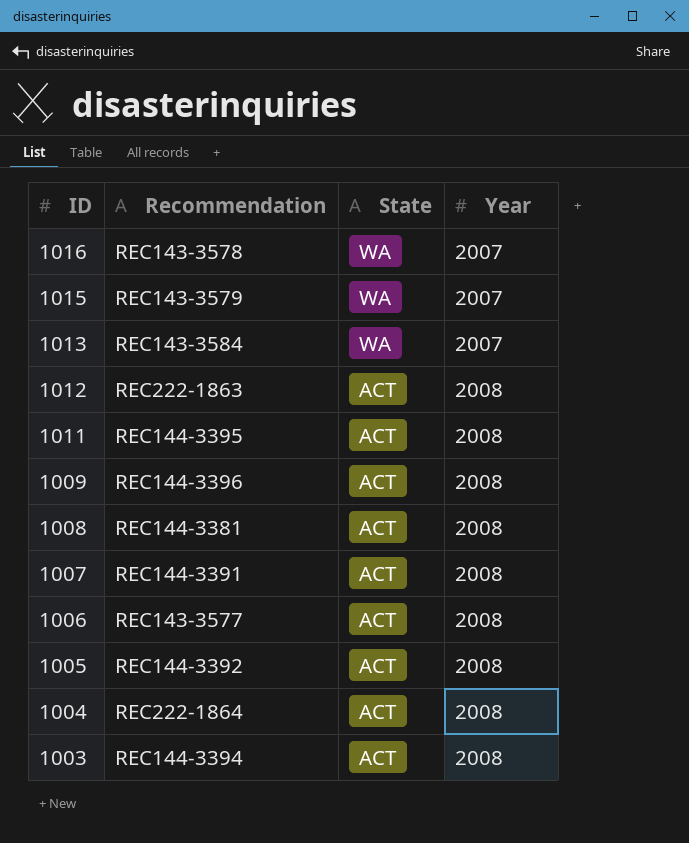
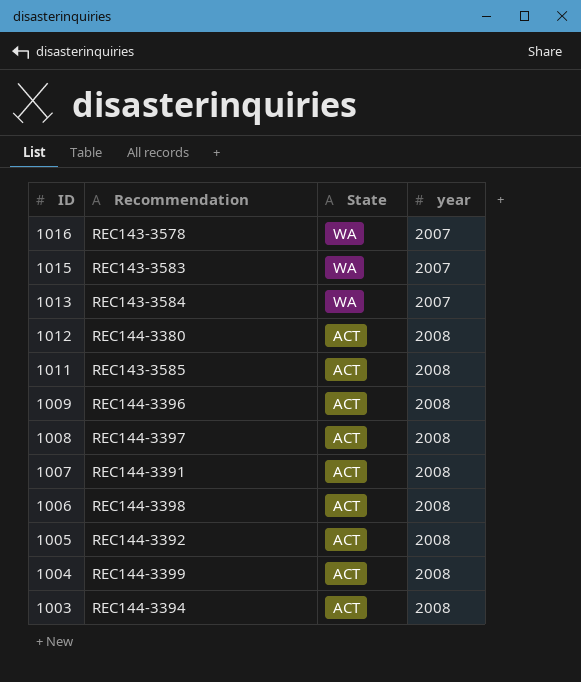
column name: Year -> year
1015 | Recommendation: REC143-3579 -> REC143-3583
1012 | Recommendation: REC222-1863 -> REC144-3380
1011 | Recommendation: REC144-3395 -> REC143-3585
1008 | Recommendation: REC144-3381 -> REC144-3397
1006 | Recommendation: REC143-3577 -> REC144-3398
1004 | Recommendation: REC222-1864 -> REC144-3399

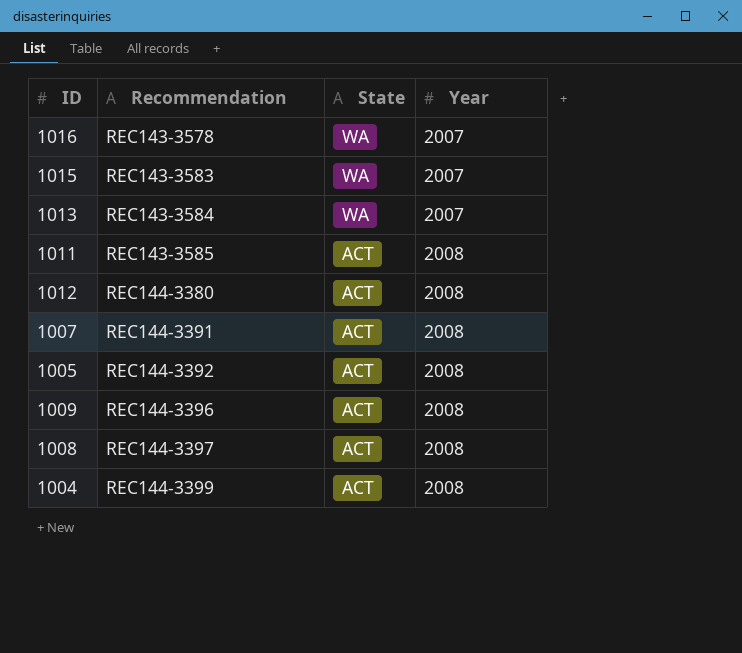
row order: ID descending -> Recommendation ascending
column name: year -> Year
row 1006: REC144-3398 | ACT | 2008 -> none
row 1003: REC144-3394 | ACT | 2008 -> none

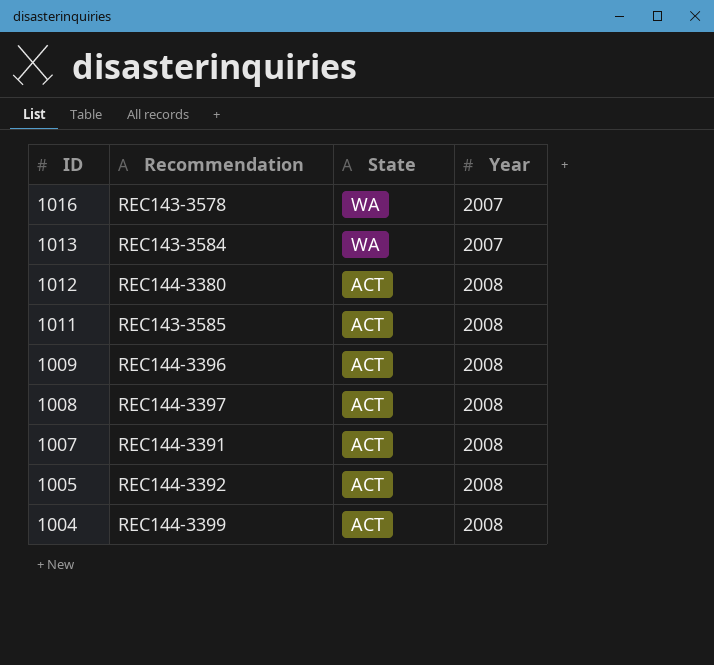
row order: Recommendation ascending -> ID descending
row 1015: REC143-3583 | WA | 2007 -> none

